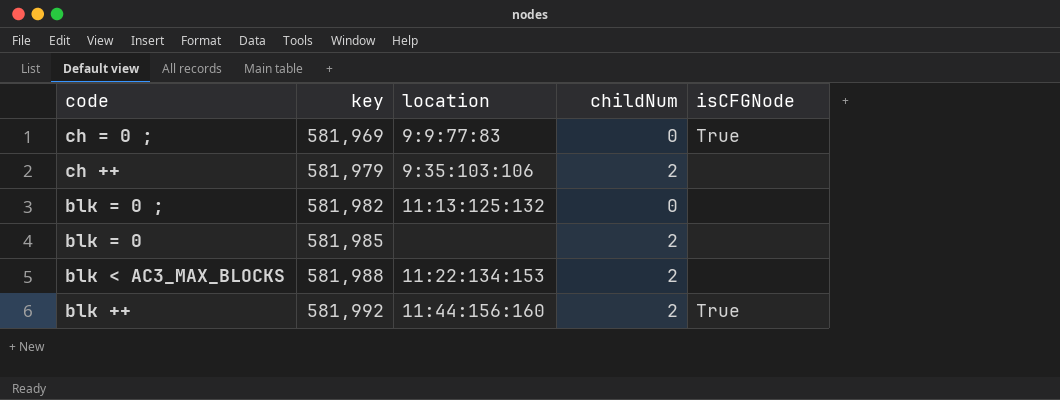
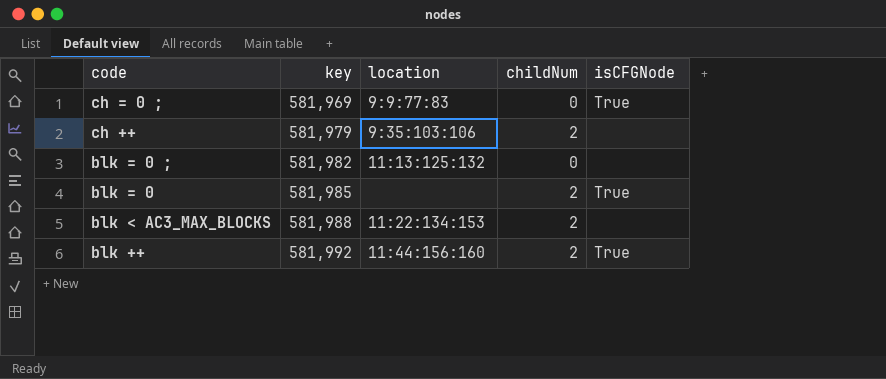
blk = 0 | isCFGNode: none -> True

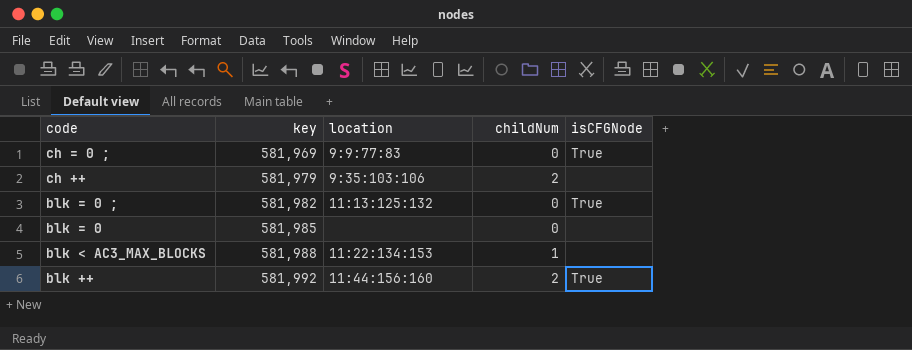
blk = 0 ; | isCFGNode: none -> True
blk = 0 | childNum: 2 -> 0
blk = 0 | isCFGNode: True -> none
blk < AC3_MAX_BLOCKS | childNum: 2 -> 1

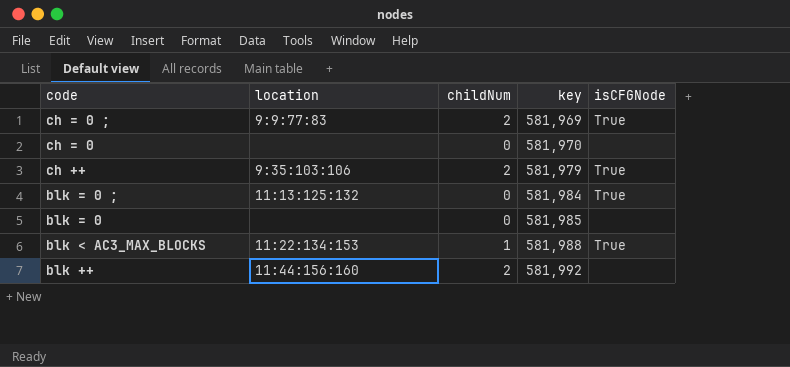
column key | position: 2 -> 4
ch = 0 ; | childNum: 0 -> 2
row ch = 0: none -> none | 0 | 581,970 | none
ch ++ | isCFGNode: none -> True
blk = 0 ; | key: 581,982 -> 581,984
blk < AC3_MAX_BLOCKS | isCFGNode: none -> True
blk ++ | isCFGNode: True -> none

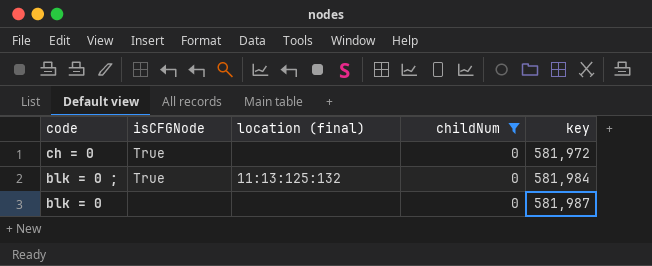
filter: none -> childNum = 0
column isCFGNode | position: 5 -> 2
column name: location -> location (final)
ch = 0 | isCFGNode: none -> True
ch = 0 | key: 581,970 -> 581,972
blk = 0 | key: 581,985 -> 581,987

